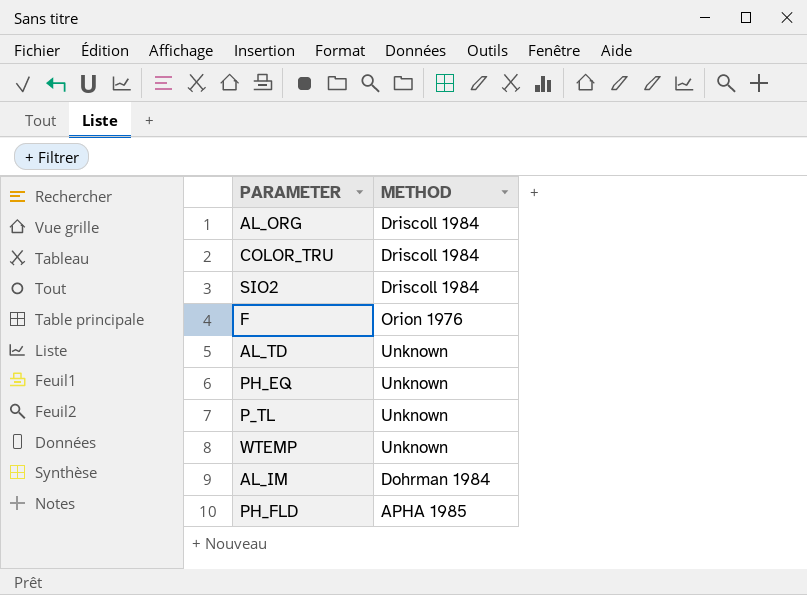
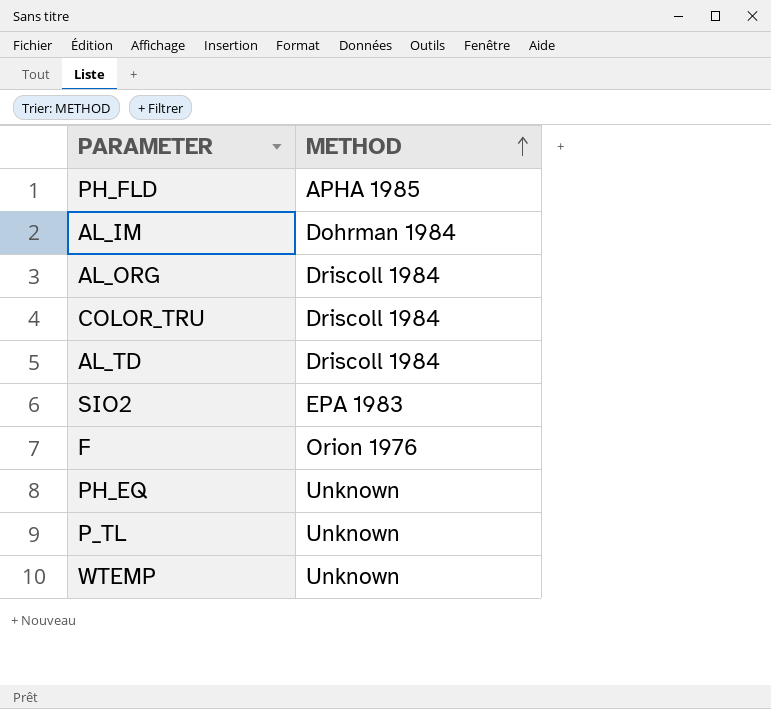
row order: none -> METHOD ascending
AL_TD | METHOD: Unknown -> Driscoll 1984
SIO2 | METHOD: Driscoll 1984 -> EPA 1983

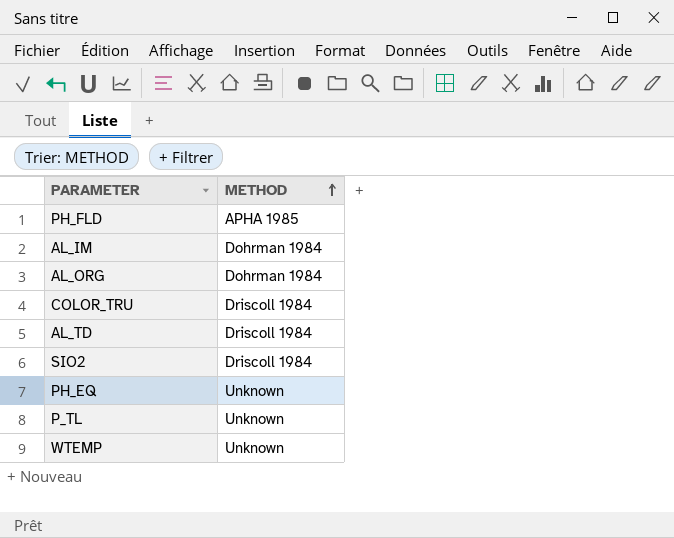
row F: Orion 1976 -> none
AL_ORG | METHOD: Driscoll 1984 -> Dohrman 1984
SIO2 | METHOD: EPA 1983 -> Driscoll 1984

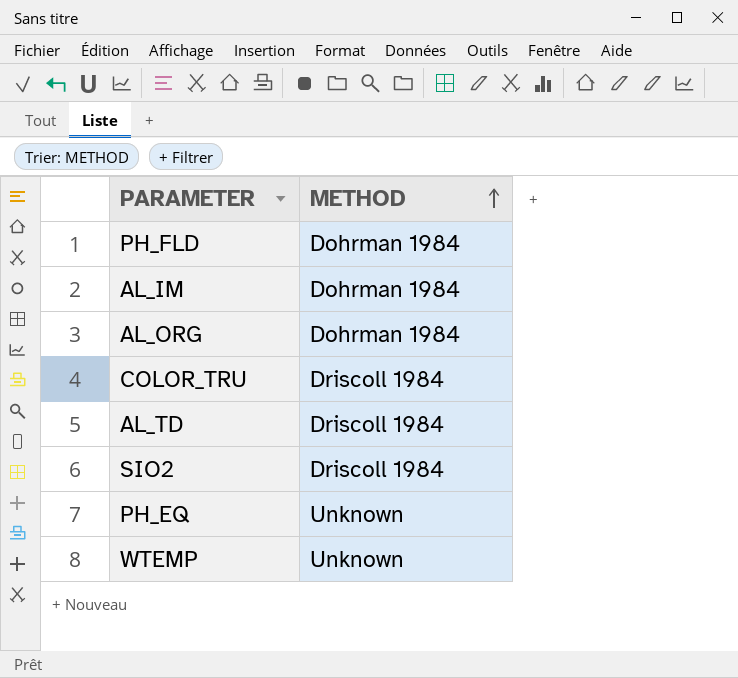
row P_TL: Unknown -> none
PH_FLD | METHOD: APHA 1985 -> Dohrman 1984

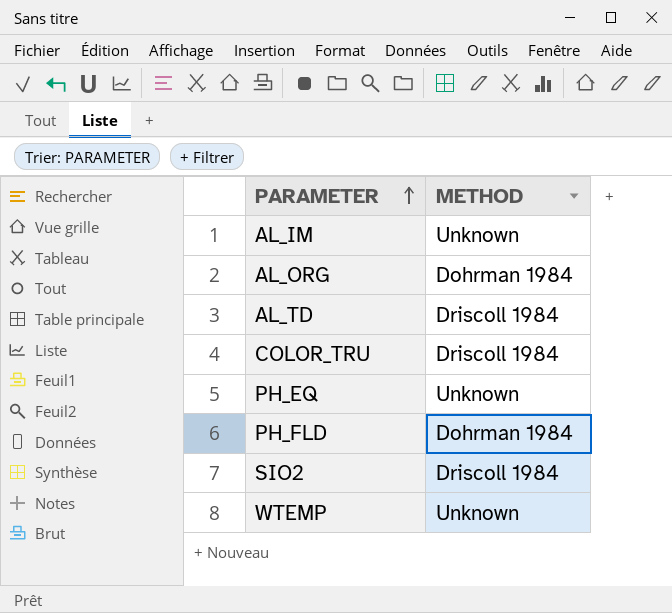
row order: METHOD ascending -> PARAMETER ascending
AL_IM | METHOD: Dohrman 1984 -> Unknown

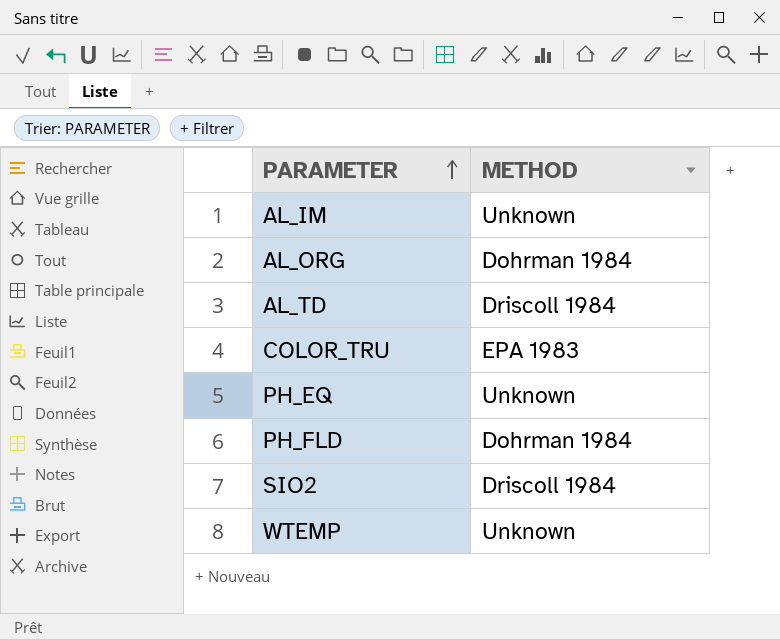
COLOR_TRU | METHOD: Driscoll 1984 -> EPA 1983

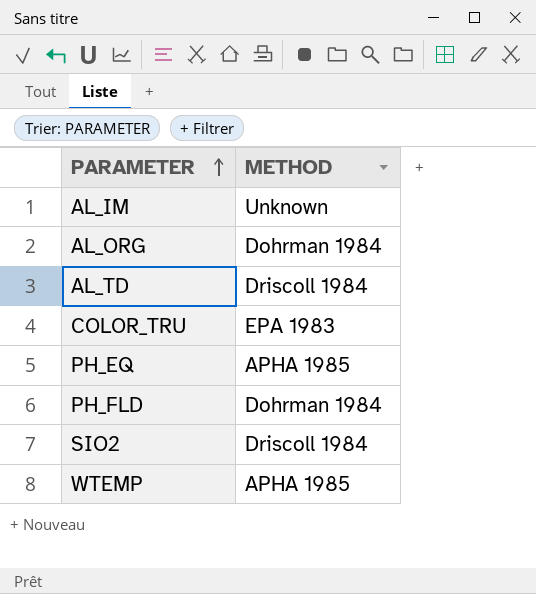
PH_EQ | METHOD: Unknown -> APHA 1985
WTEMP | METHOD: Unknown -> APHA 1985

